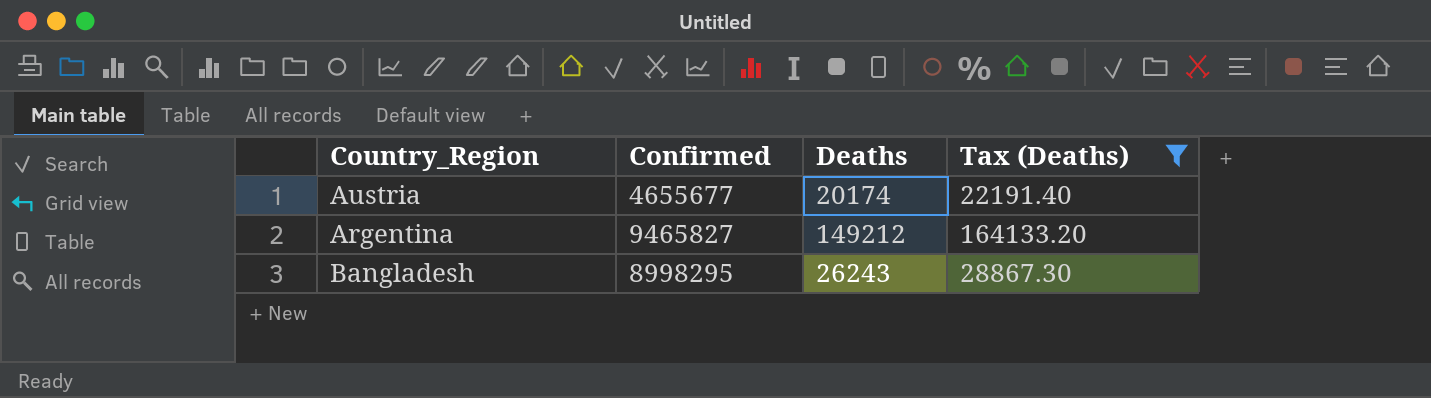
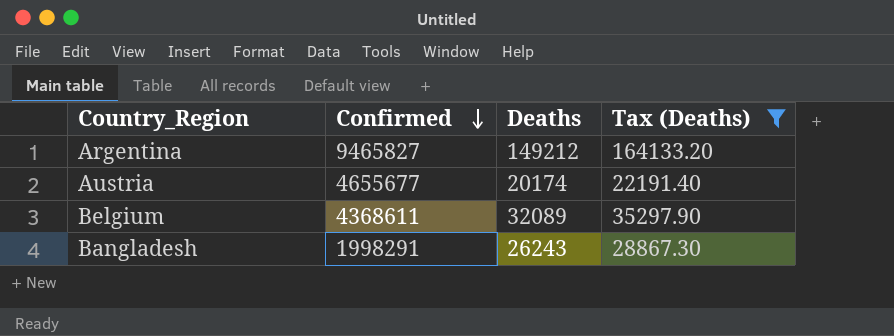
row order: none -> Confirmed descending
row Belgium: none -> 4368611 | 32089 | 35297.90
Bangladesh | Confirmed: 8998295 -> 1998291

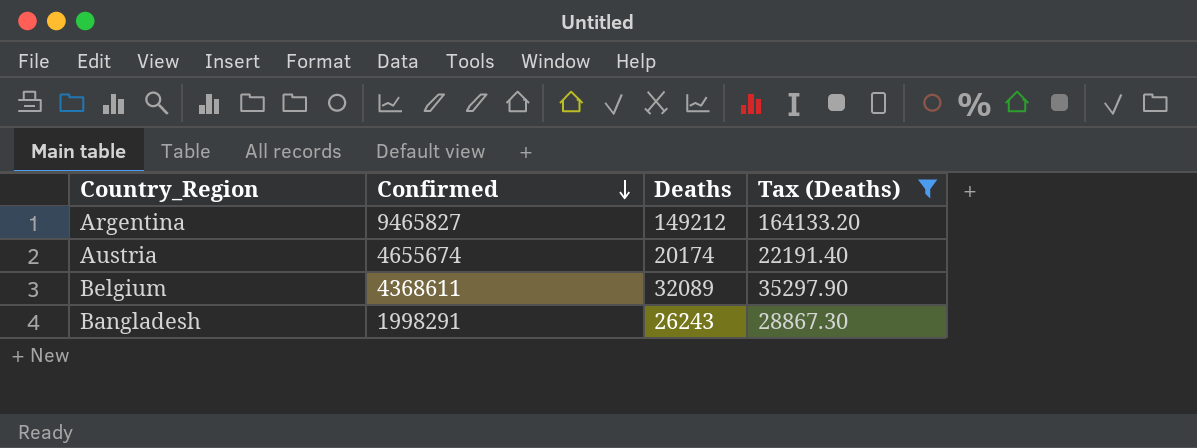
Austria | Confirmed: 4655677 -> 4655674

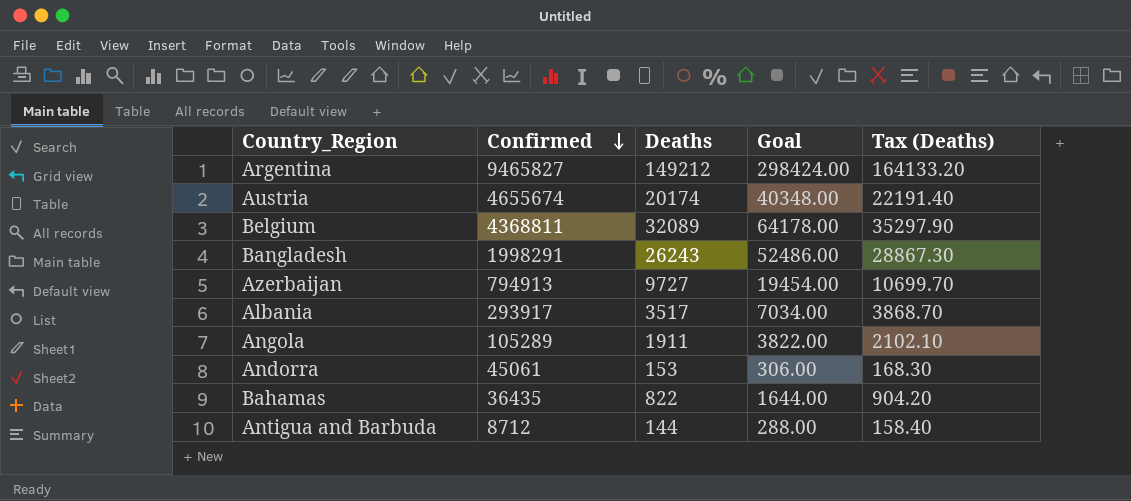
filter: Tax (Deaths) >= 22191.40 -> none
column Goal | formula: none -> [Deaths] * 2
Belgium | Confirmed: 4368611 -> 4368811

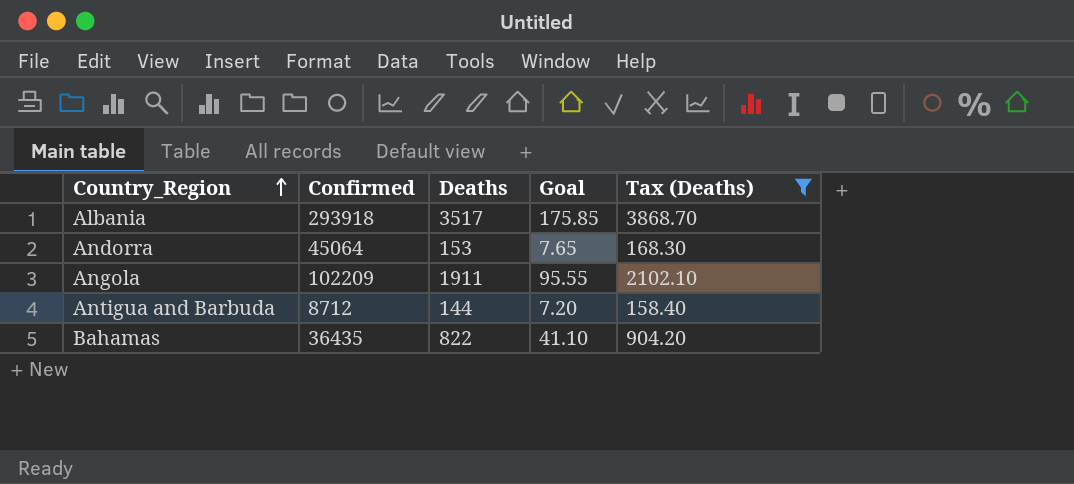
filter: none -> Tax (Deaths) <= 3868.70
row order: Confirmed descending -> Country_Region ascending
column Goal | formula: [Deaths] * 2 -> [Deaths] * 0.05
Albania | Confirmed: 293917 -> 293918
Andorra | Confirmed: 45061 -> 45064
Angola | Confirmed: 105289 -> 102209

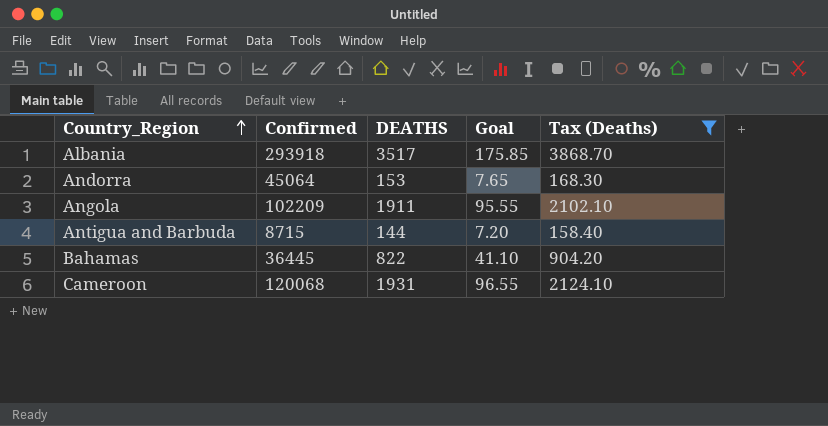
column name: Deaths -> DEATHS
Antigua and Barbuda | Confirmed: 8712 -> 8715
Bahamas | Confirmed: 36435 -> 36445
row Cameroon: none -> 120068 | 1931 | 96.55 | 2124.10

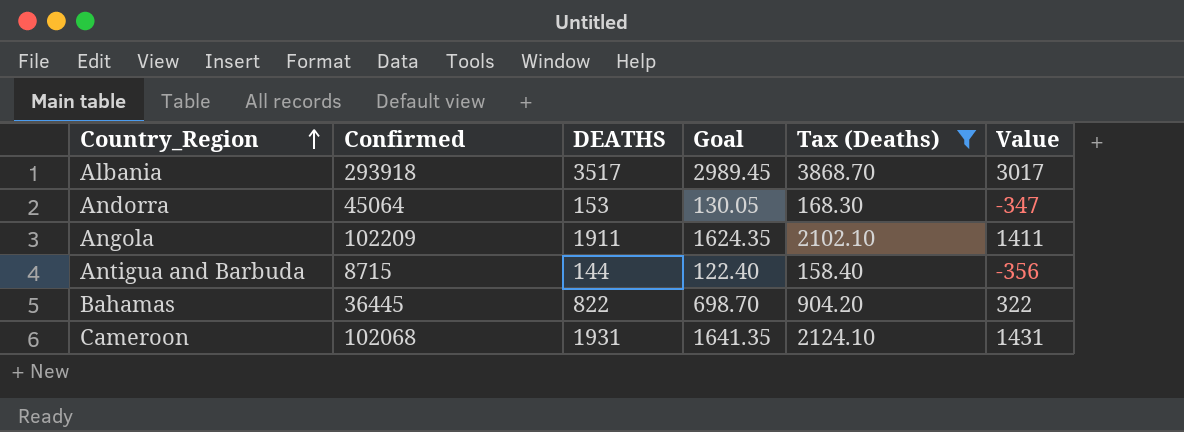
column Goal | formula: [DEATHS] * 0.05 -> [DEATHS] * 0.85
column Value | formula: none -> [DEATHS] - 500
Cameroon | Confirmed: 120068 -> 102068

